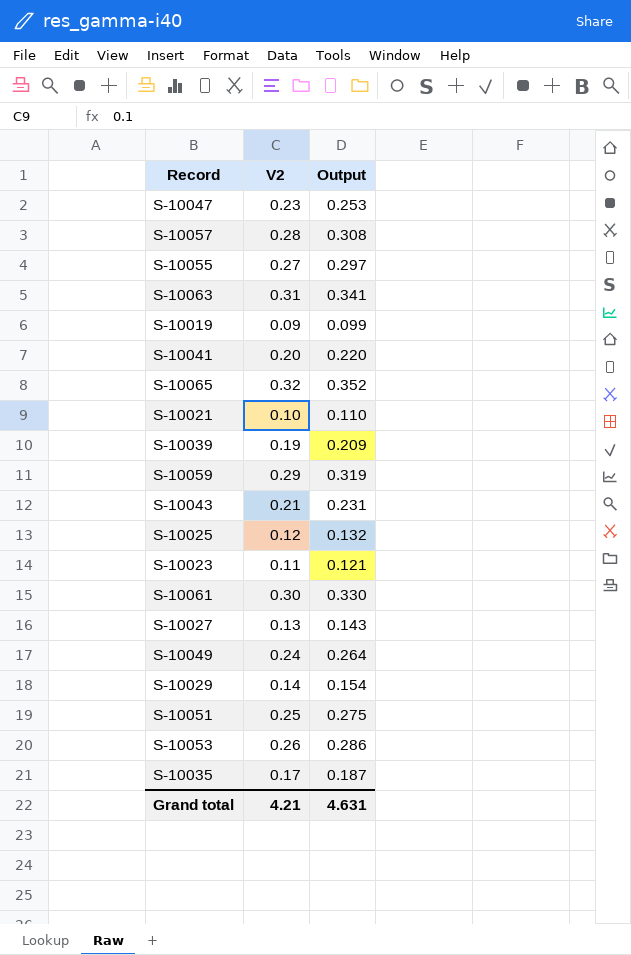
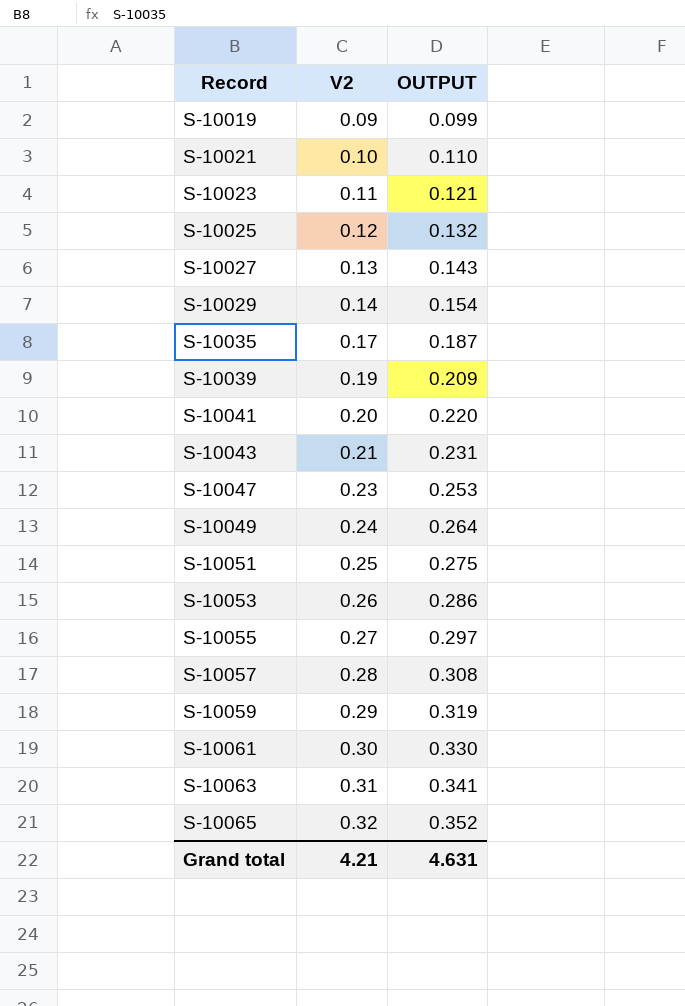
row order: none -> Record ascending
column name: Output -> OUTPUT

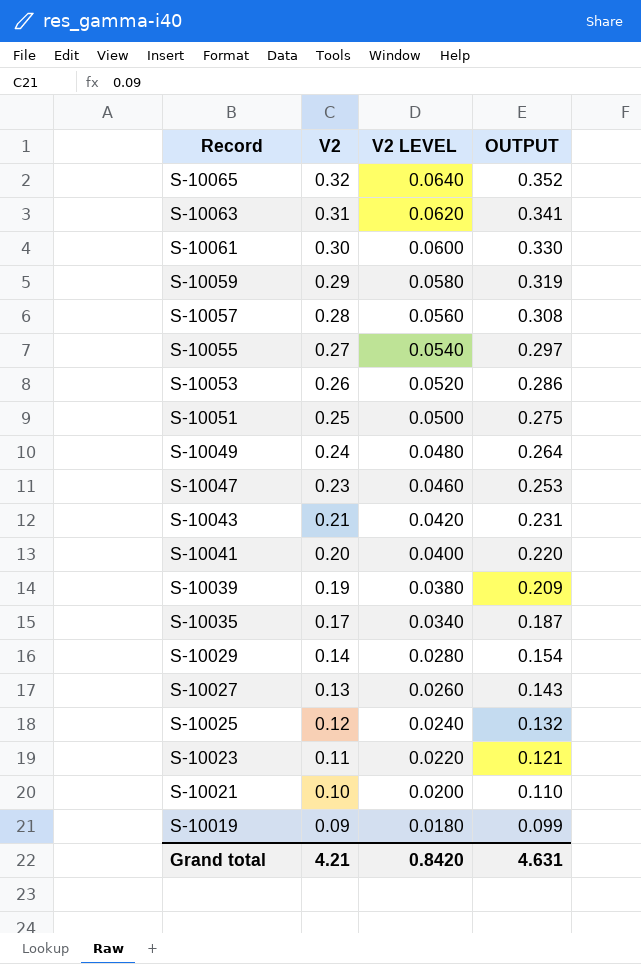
row order: Record ascending -> Record descending
column V2 LEVEL | formula: none -> [V2] * 0.2

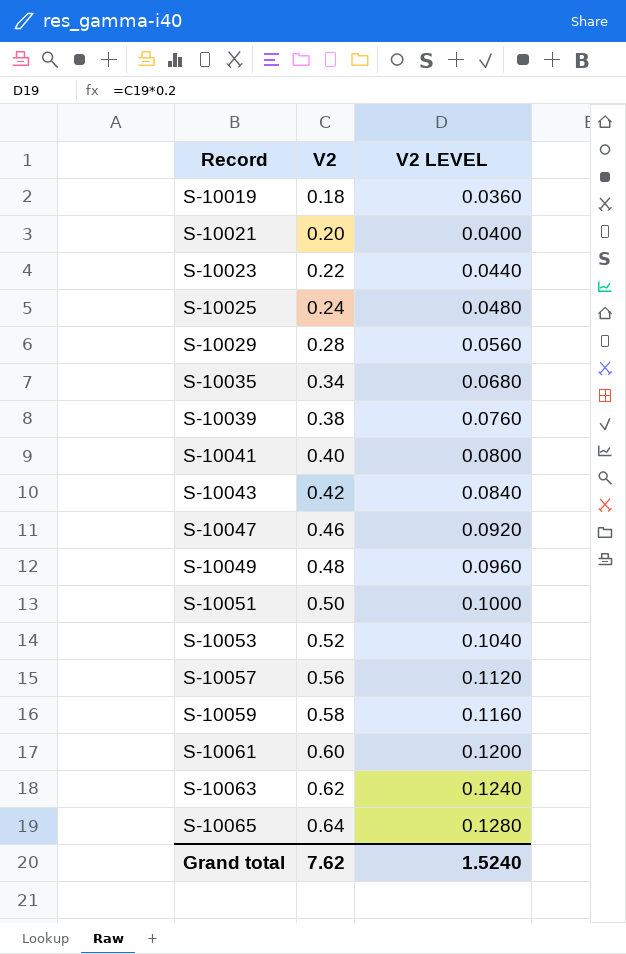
row order: Record descending -> Record ascending
column OUTPUT | formula: [V2] * 1.1 -> none
row S-10055: 0.27 | 0.0540 | 0.297 -> none
row S-10027: 0.13 | 0.0260 | 0.143 -> none
S-10019 | V2: 0.09 -> 0.18
S-10019 | V2 LEVEL: 0.0180 -> 0.0360
S-10021 | V2: 0.10 -> 0.20
S-10021 | V2 LEVEL: 0.0200 -> 0.0400
S-10023 | V2: 0.11 -> 0.22
S-10023 | V2 LEVEL: 0.0220 -> 0.0440
S-10025 | V2: 0.12 -> 0.24
S-10025 | V2 LEVEL: 0.0240 -> 0.0480
S-10029 | V2: 0.14 -> 0.28
S-10029 | V2 LEVEL: 0.0280 -> 0.0560
S-10035 | V2: 0.17 -> 0.34
S-10035 | V2 LEVEL: 0.0340 -> 0.0680
S-10039 | V2: 0.19 -> 0.38
S-10039 | V2 LEVEL: 0.0380 -> 0.0760
S-10041 | V2: 0.20 -> 0.40
S-10041 | V2 LEVEL: 0.0400 -> 0.0800
S-10043 | V2: 0.21 -> 0.42
S-10043 | V2 LEVEL: 0.0420 -> 0.0840
S-10047 | V2: 0.23 -> 0.46
S-10047 | V2 LEVEL: 0.0460 -> 0.0920
S-10049 | V2: 0.24 -> 0.48
S-10049 | V2 LEVEL: 0.0480 -> 0.0960
S-10051 | V2: 0.25 -> 0.50
S-10051 | V2 LEVEL: 0.0500 -> 0.1000
S-10053 | V2: 0.26 -> 0.52
S-10053 | V2 LEVEL: 0.0520 -> 0.1040
S-10057 | V2: 0.28 -> 0.56
S-10057 | V2 LEVEL: 0.0560 -> 0.1120
S-10059 | V2: 0.29 -> 0.58
S-10059 | V2 LEVEL: 0.0580 -> 0.1160
S-10061 | V2: 0.30 -> 0.60
S-10061 | V2 LEVEL: 0.0600 -> 0.1200
S-10063 | V2: 0.31 -> 0.62
S-10063 | V2 LEVEL: 0.0620 -> 0.1240
S-10065 | V2: 0.32 -> 0.64
S-10065 | V2 LEVEL: 0.0640 -> 0.1280
Grand total | V2: 4.21 -> 7.62
Grand total | V2 LEVEL: 0.8420 -> 1.5240

